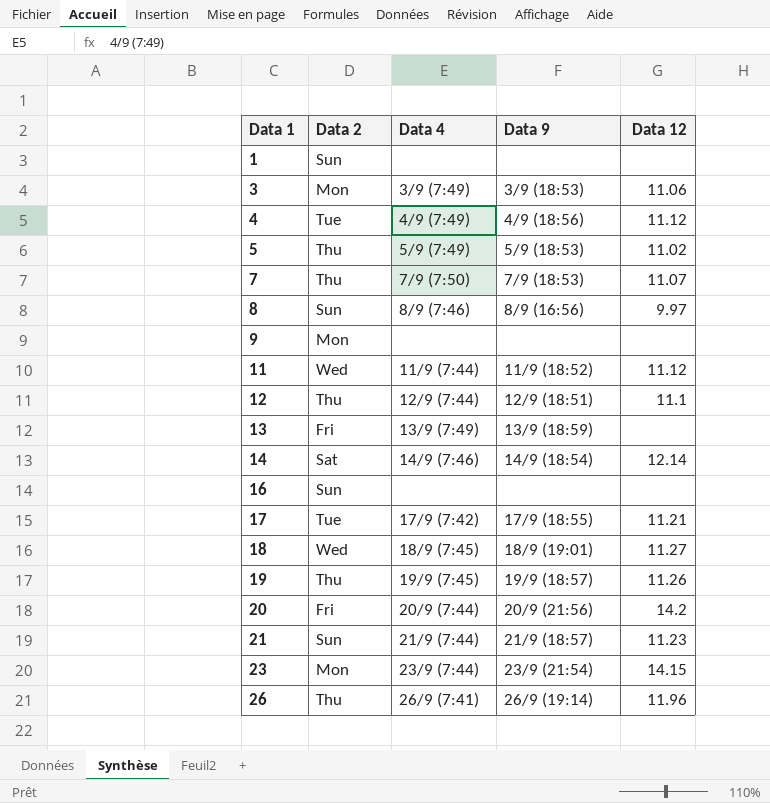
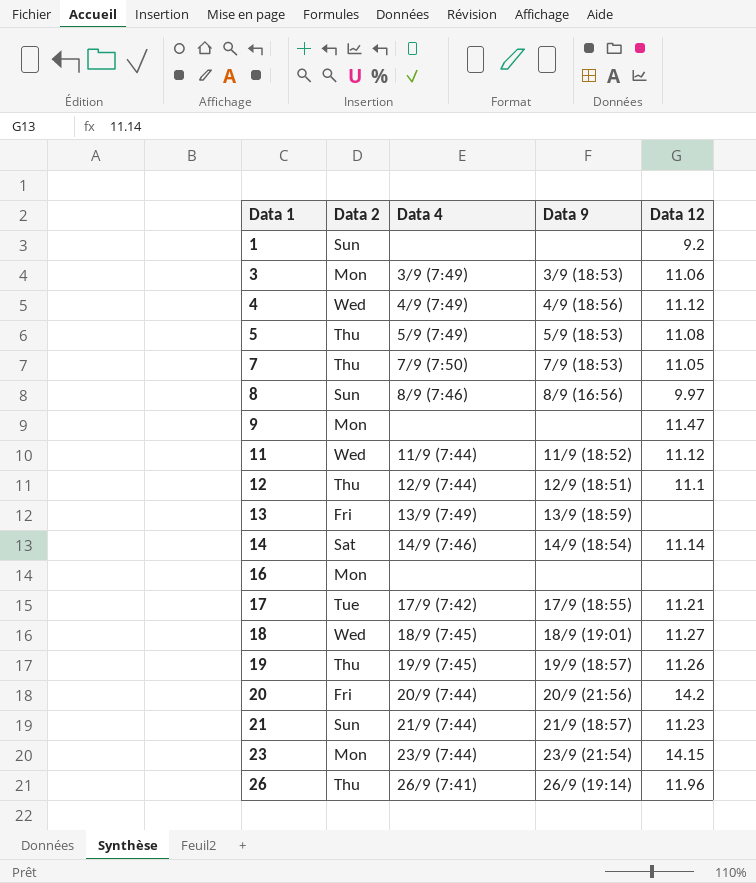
1 | Data 12: none -> 9.2
4 | Data 2: Tue -> Wed
5 | Data 12: 11.02 -> 11.08
7 | Data 12: 11.07 -> 11.05
9 | Data 12: none -> 11.47
14 | Data 12: 12.14 -> 11.14
16 | Data 2: Sun -> Mon

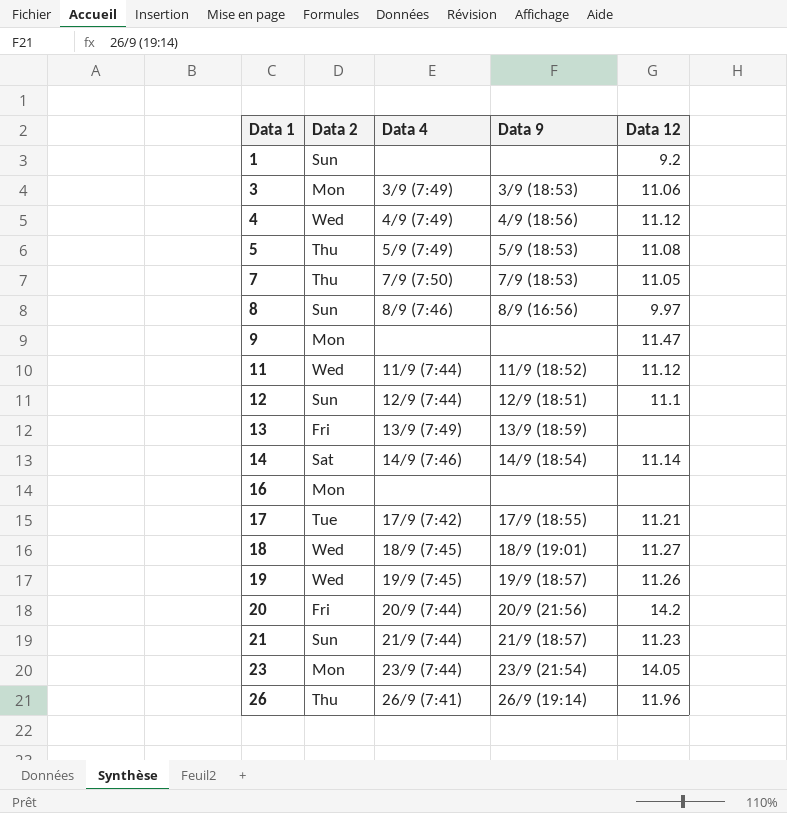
12 | Data 2: Thu -> Sun
19 | Data 2: Thu -> Wed
23 | Data 12: 14.15 -> 14.05

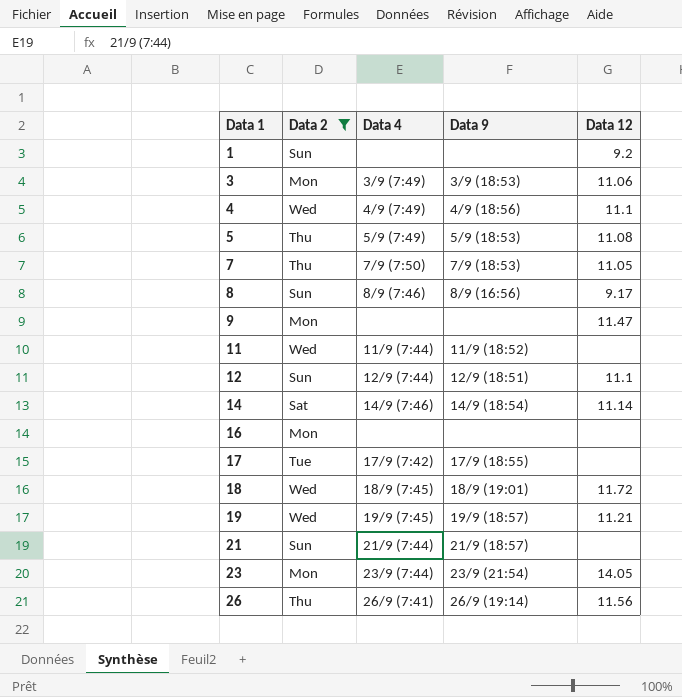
filter: none -> Data 2 != Fri
4 | Data 12: 11.12 -> 11.1
8 | Data 12: 9.97 -> 9.17
11 | Data 12: 11.12 -> none
17 | Data 12: 11.21 -> none
18 | Data 12: 11.27 -> 11.72
19 | Data 12: 11.26 -> 11.21
21 | Data 12: 11.23 -> none
26 | Data 12: 11.96 -> 11.56

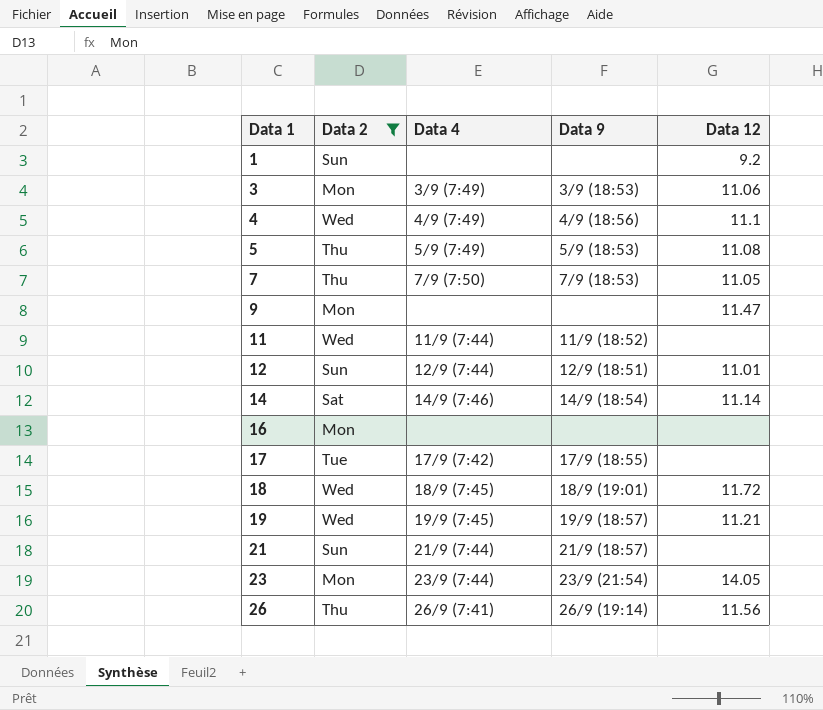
row 8: Sun | 8/9 (7:46) | 8/9 (16:56) | 9.17 -> none
12 | Data 12: 11.1 -> 11.01

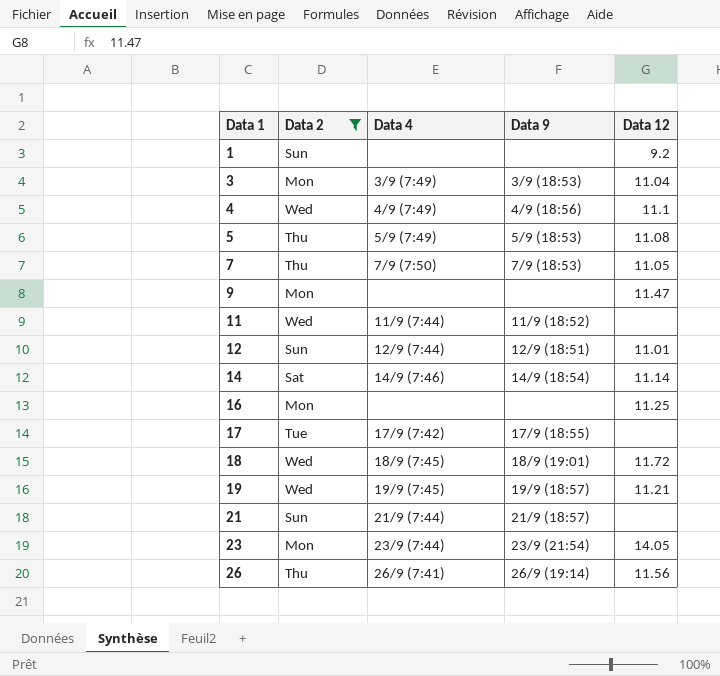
3 | Data 12: 11.06 -> 11.04
16 | Data 12: none -> 11.25

